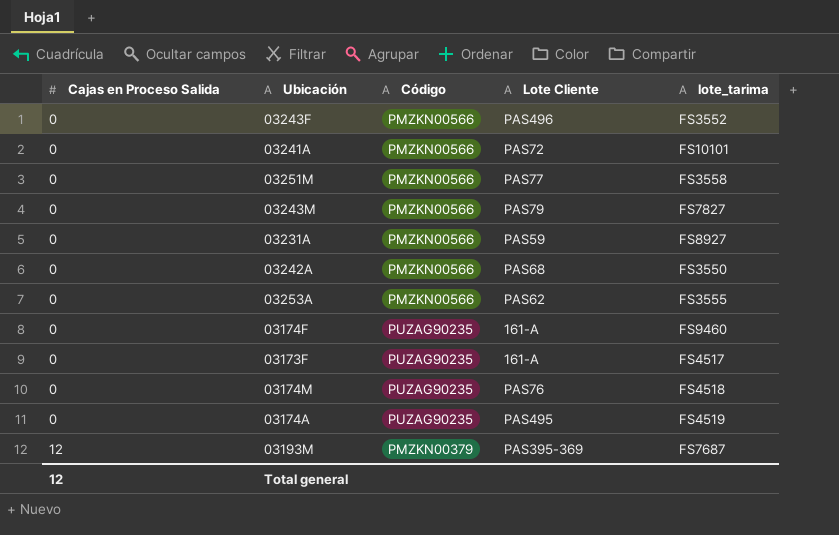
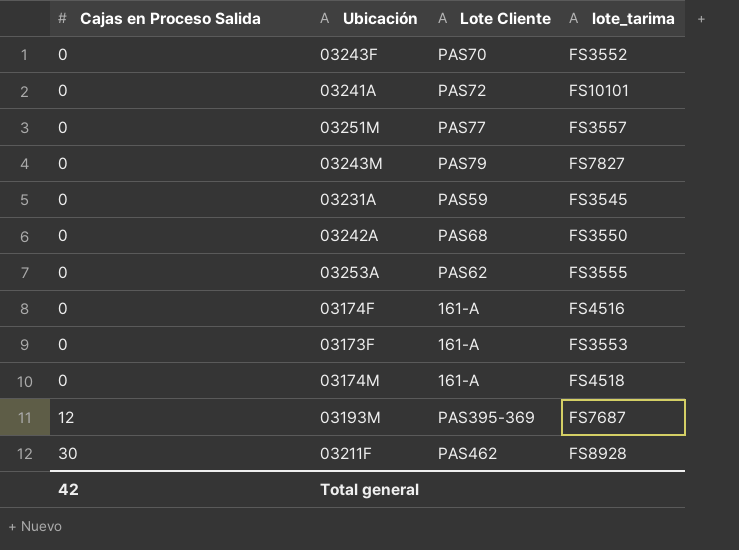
column Código | position: 3 -> none
row 03174A: 0 | PUZAG90235 | PAS495 | FS4519 -> none
03243F | Lote Cliente: PAS496 -> PAS70
03251M | lote_tarima: FS3558 -> FS3557
03231A | lote_tarima: FS8927 -> FS3545
03174F | lote_tarima: FS9460 -> FS4516
03173F | lote_tarima: FS4517 -> FS3553
03174M | Lote Cliente: PAS76 -> 161-A
row 03211F: none -> 30 | PAS462 | FS8928
Total general | Cajas en Proceso Salida: 12 -> 42

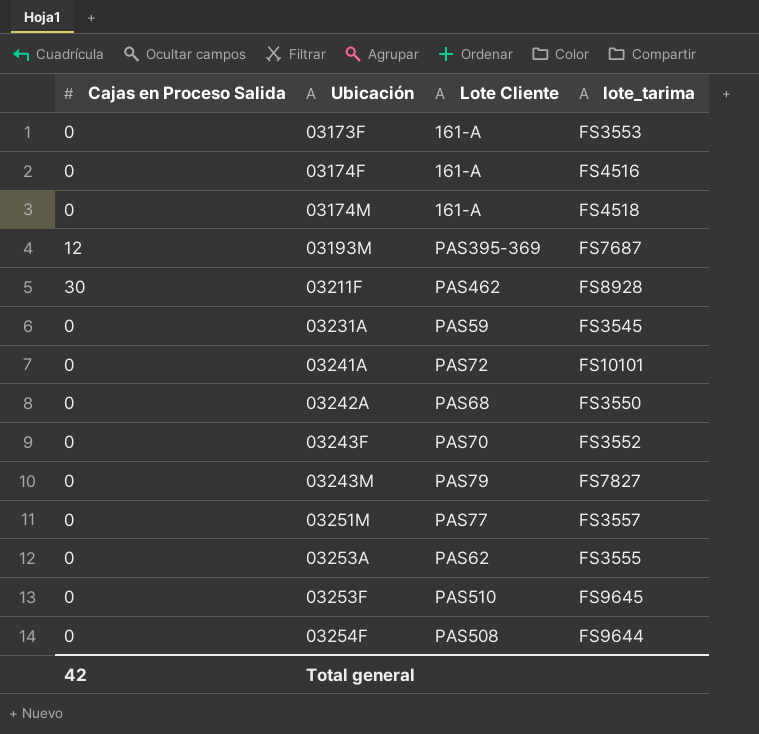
row order: Cajas en Proceso Salida ascending -> Ubicación ascending
row 03253F: none -> 0 | PAS510 | FS9645
row 03254F: none -> 0 | PAS508 | FS9644

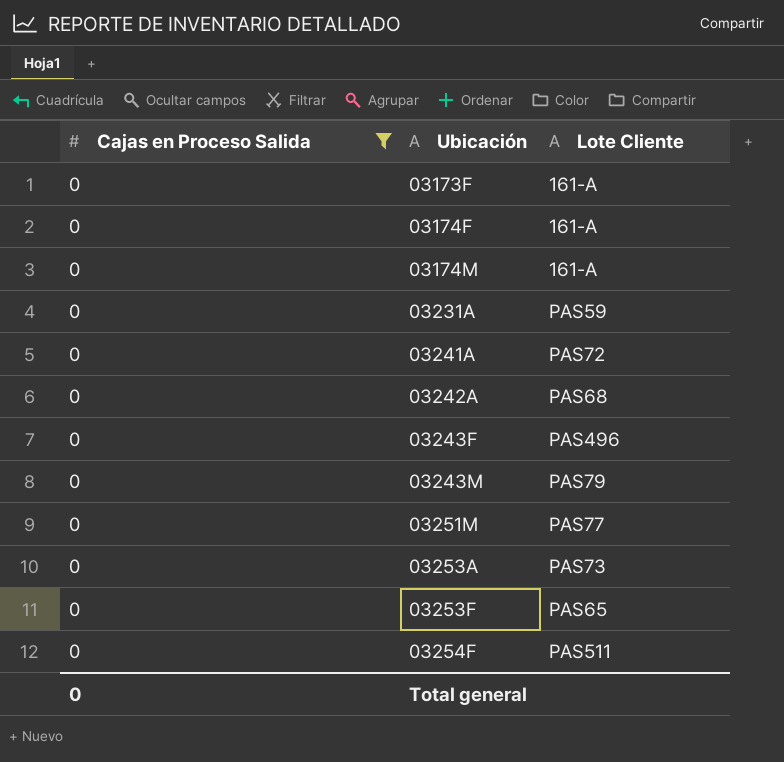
filter: none -> Cajas en Proceso Salida = 0
column lote_tarima | position: 4 -> none
03243F | Lote Cliente: PAS70 -> PAS496
03253A | Lote Cliente: PAS62 -> PAS73
03253F | Lote Cliente: PAS510 -> PAS65
03254F | Lote Cliente: PAS508 -> PAS511
Total general | Cajas en Proceso Salida: 42 -> 0

